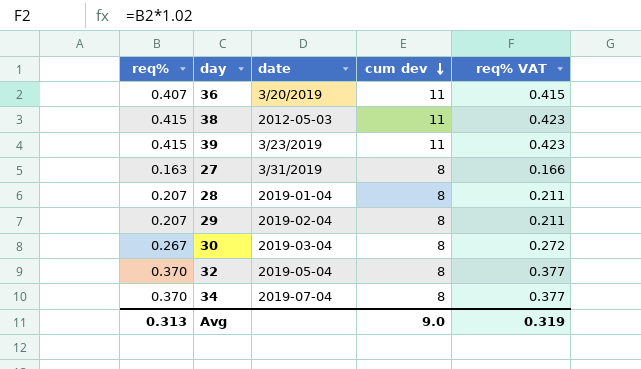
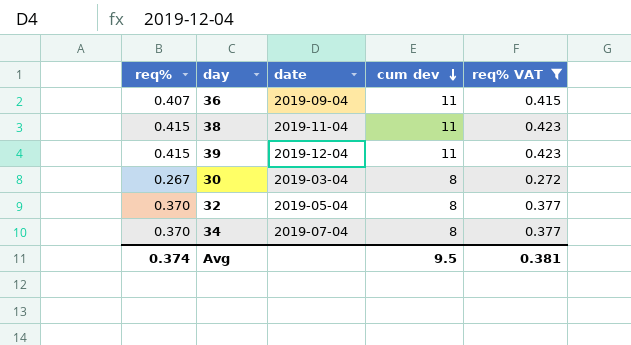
filter: none -> req% VAT >= 0.272
36 | date: 3/20/2019 -> 2019-09-04
38 | date: 2012-05-03 -> 2019-11-04
39 | date: 3/23/2019 -> 2019-12-04
Avg | req%: 0.313 -> 0.374
Avg | cum dev: 9.0 -> 9.5
Avg | req% VAT: 0.319 -> 0.381

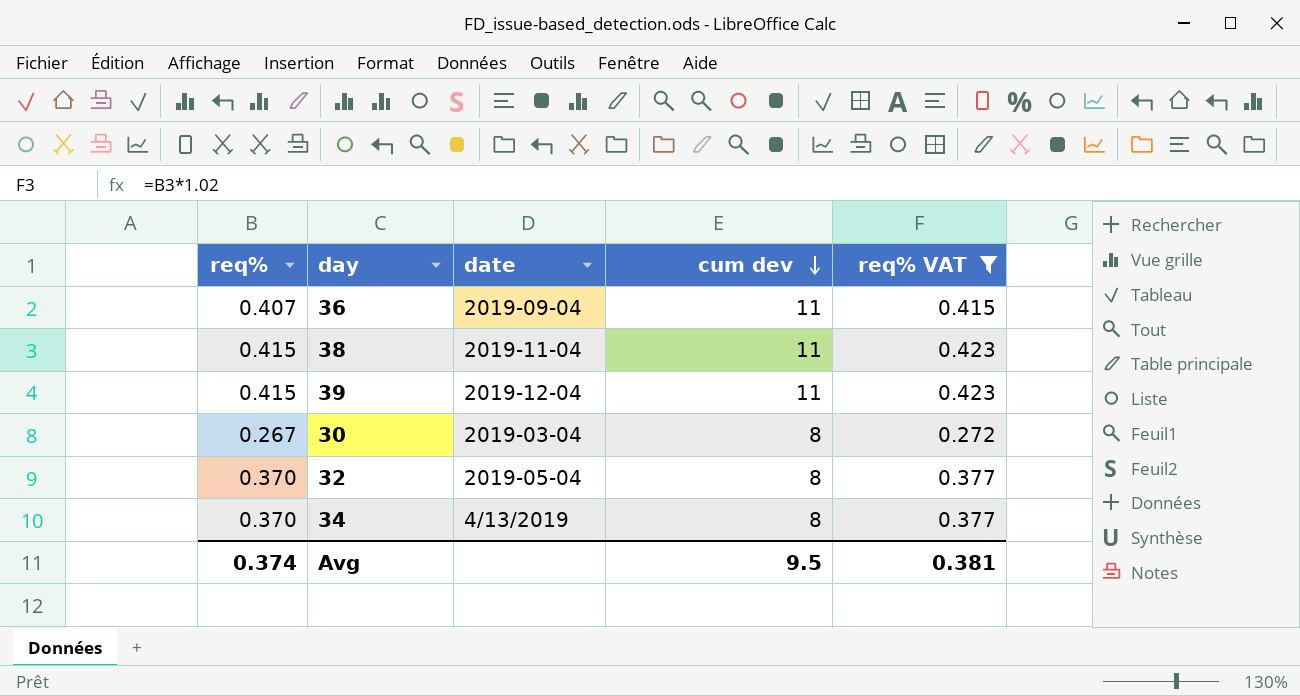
34 | date: 2019-07-04 -> 4/13/2019

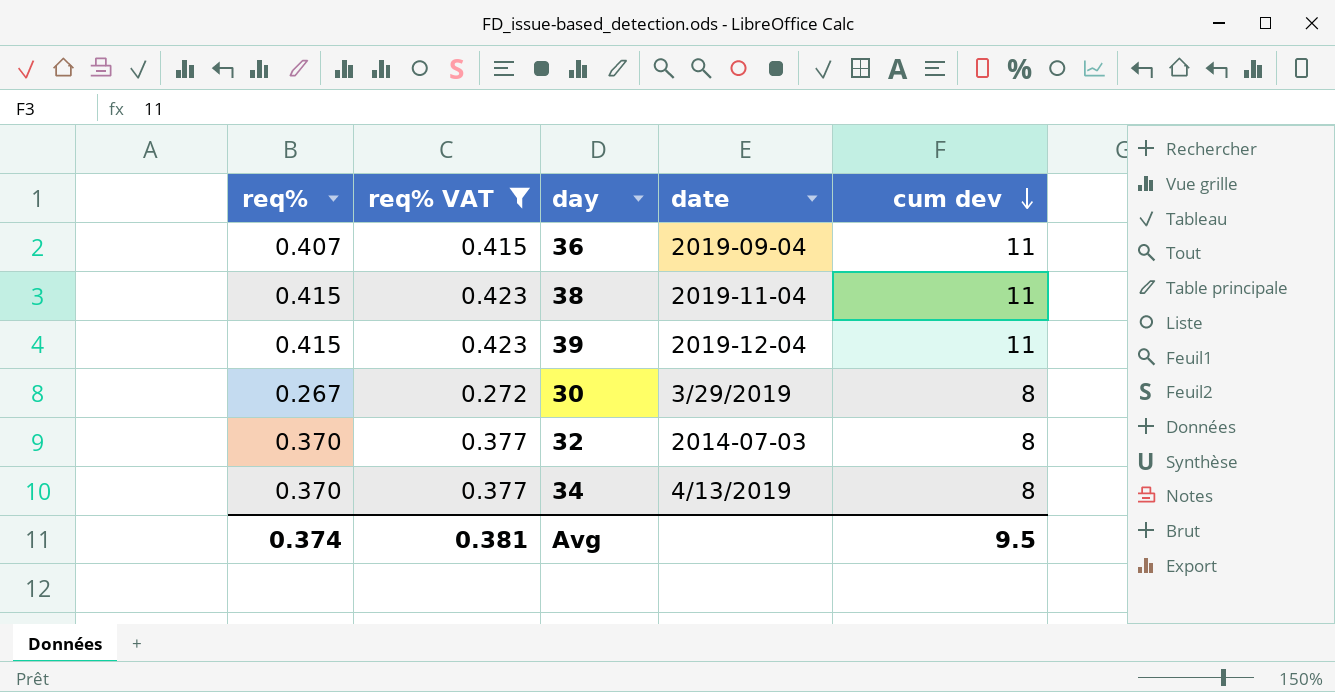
column req% VAT | position: 5 -> 2
30 | date: 2019-03-04 -> 3/29/2019
32 | date: 2019-05-04 -> 2014-07-03

